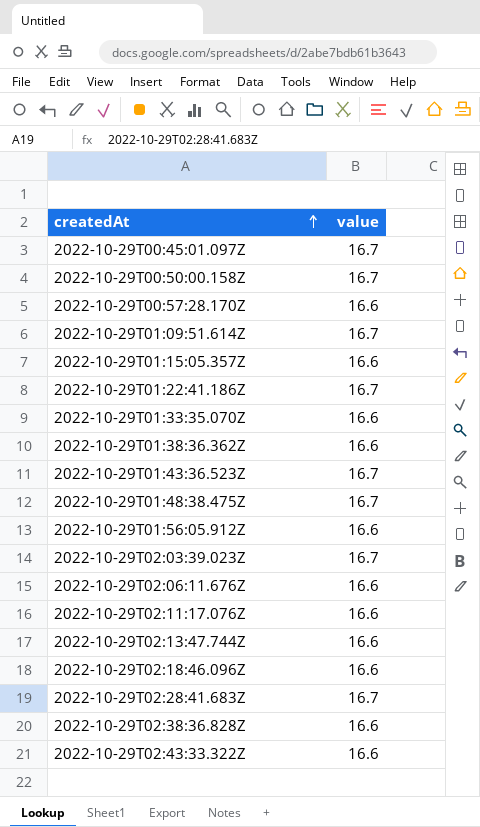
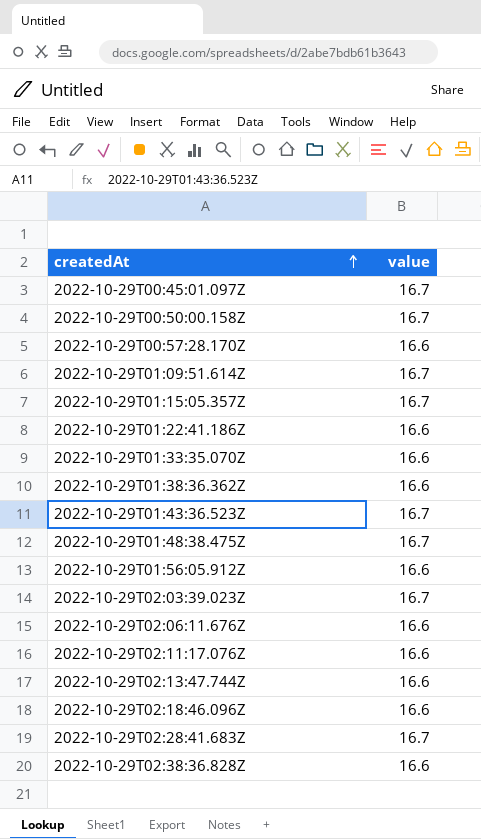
row 2022-10-29T02:43:33.322Z: 16.6 -> none
2022-10-29T01:15:05.357Z | value: 16.6 -> 16.7
2022-10-29T01:22:41.186Z | value: 16.7 -> 16.6

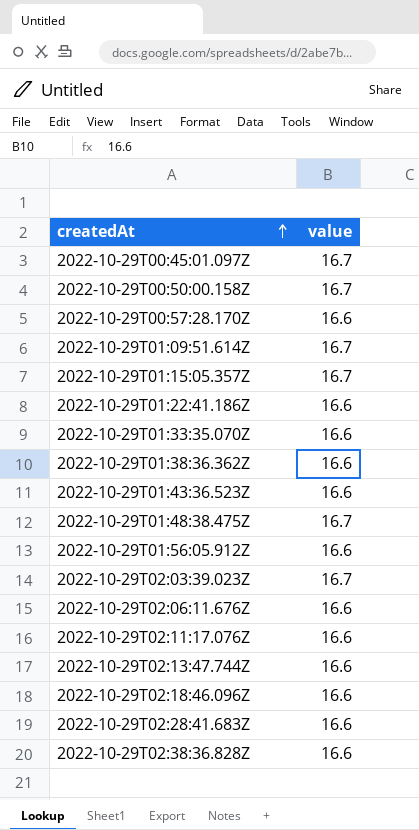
2022-10-29T01:43:36.523Z | value: 16.7 -> 16.6
2022-10-29T02:28:41.683Z | value: 16.7 -> 16.6

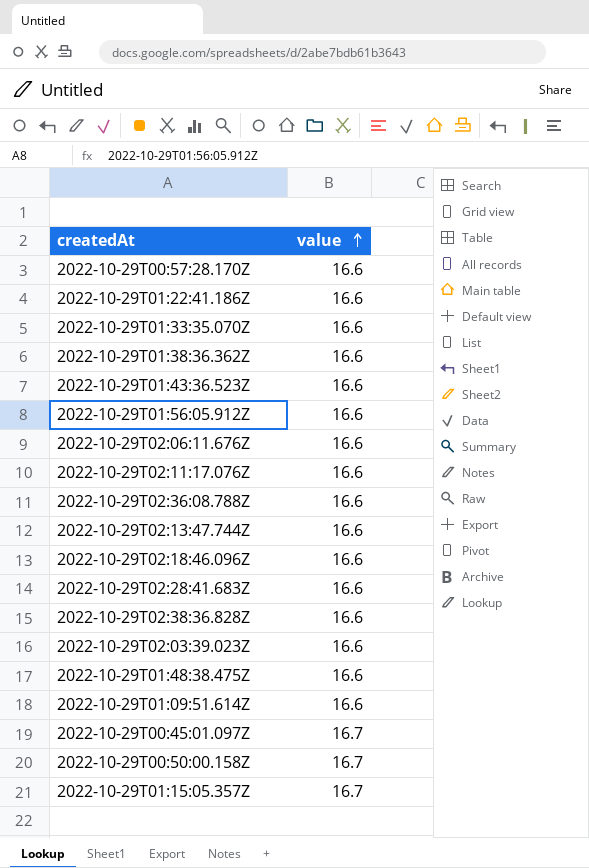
row order: createdAt ascending -> value ascending
row 2022-10-29T02:36:08.788Z: none -> 16.6
2022-10-29T02:03:39.023Z | value: 16.7 -> 16.6
2022-10-29T01:48:38.475Z | value: 16.7 -> 16.6
2022-10-29T01:09:51.614Z | value: 16.7 -> 16.6

